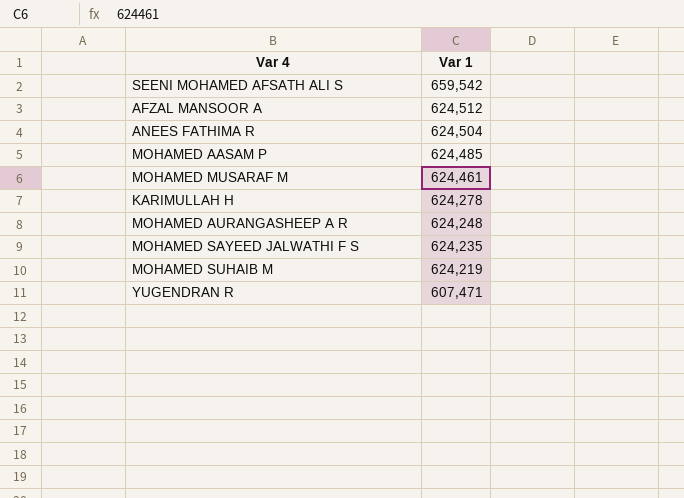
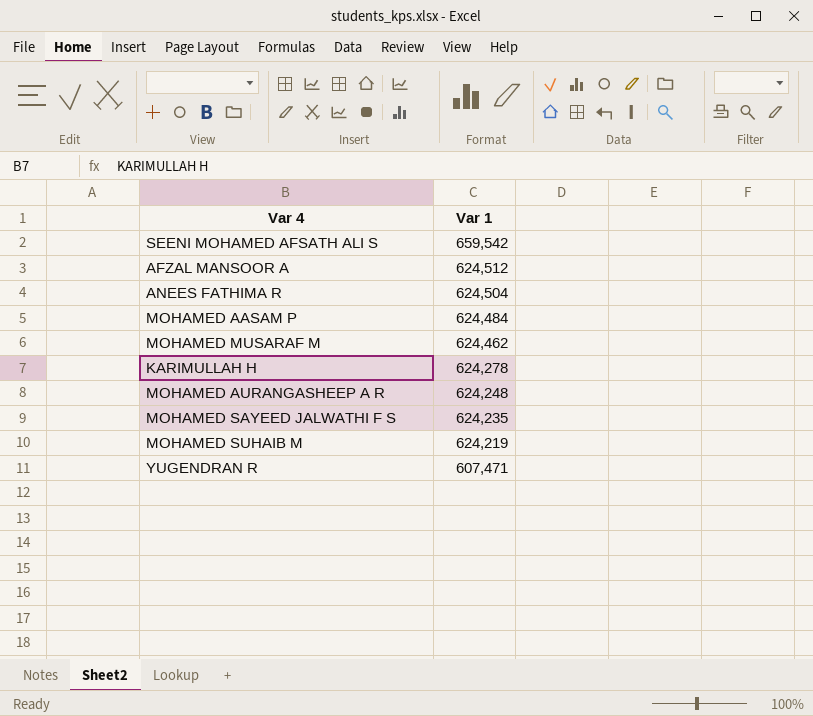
MOHAMED AASAM P | Var 1: 624,485 -> 624,484
MOHAMED MUSARAF M | Var 1: 624,461 -> 624,462

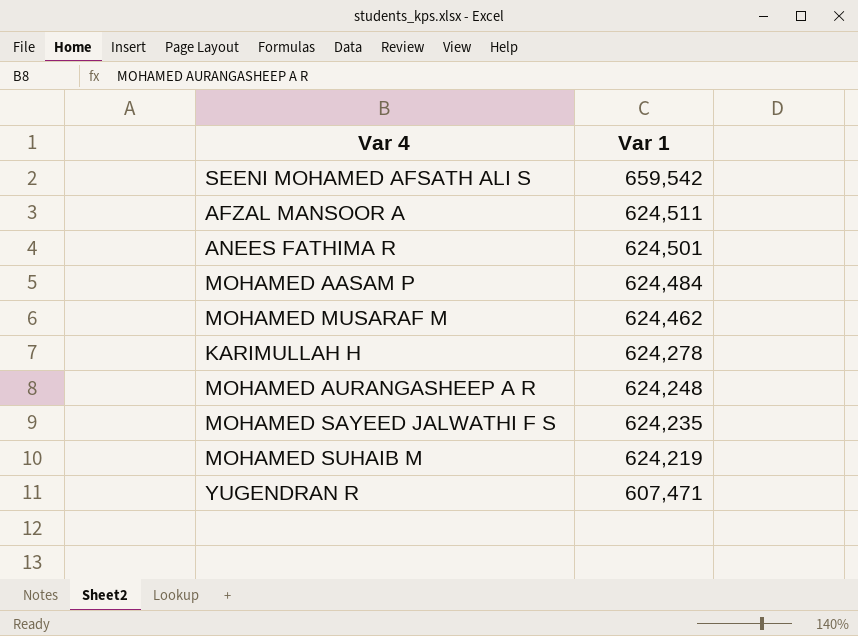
AFZAL MANSOOR A | Var 1: 624,512 -> 624,511
ANEES FATHIMA R | Var 1: 624,504 -> 624,501

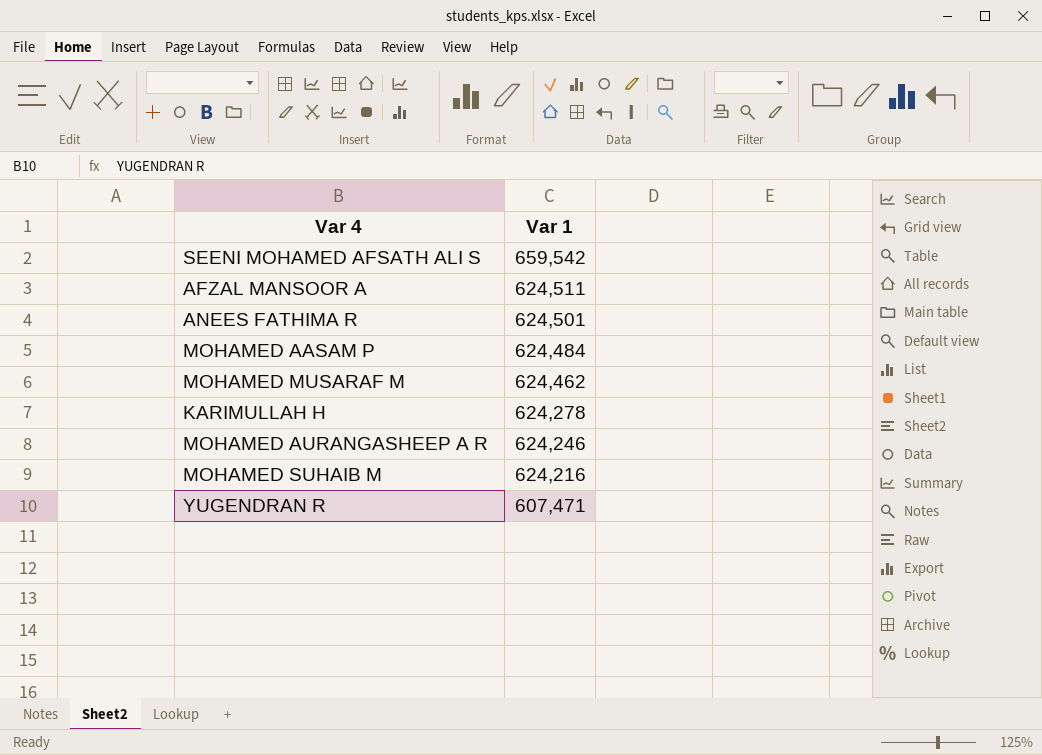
row MOHAMED SAYEED JALWATHI F S: 624,235 -> none
MOHAMED AURANGASHEEP A R | Var 1: 624,248 -> 624,246
MOHAMED SUHAIB M | Var 1: 624,219 -> 624,216

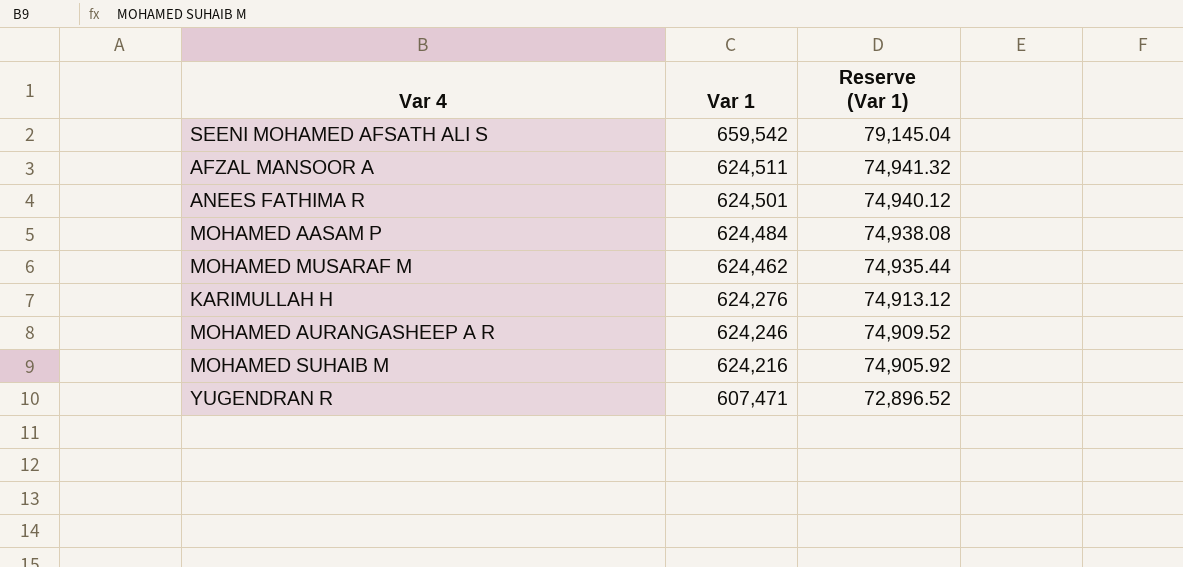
column Reserve (Var 1) | formula: none -> [Var 1] * 0.12
KARIMULLAH H | Var 1: 624,278 -> 624,276

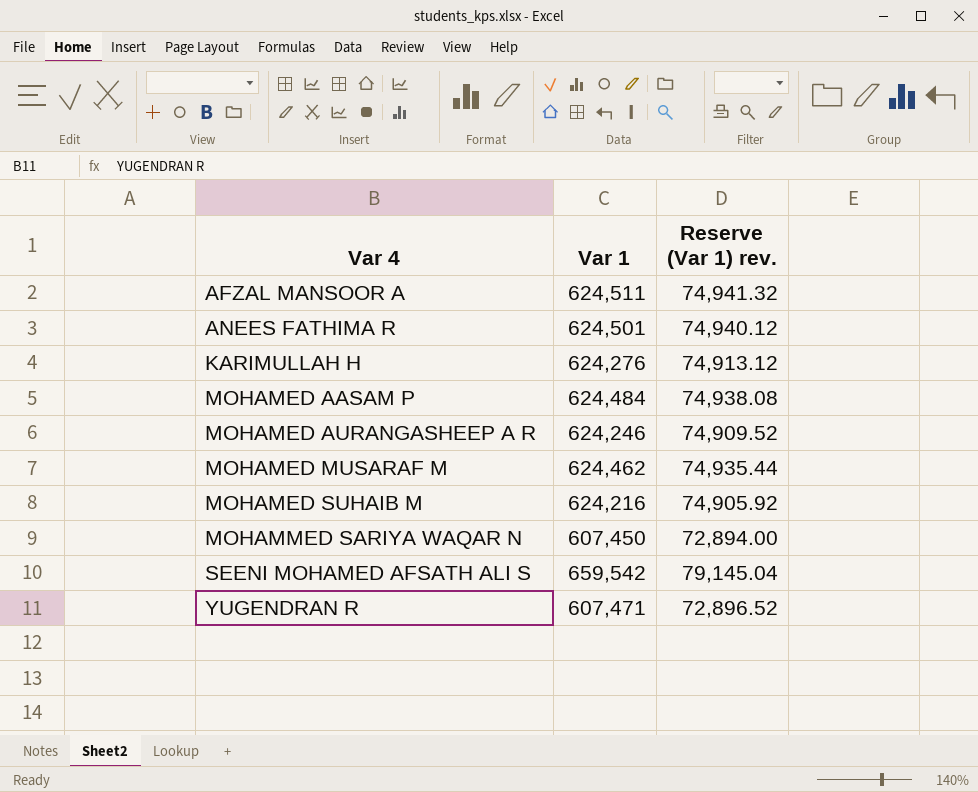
row order: Var 1 descending -> Var 4 ascending
column name: Reserve (Var 1) -> Reserve (Var 1) rev.
row MOHAMMED SARIYA WAQAR N: none -> 607,450 | 72,894.00

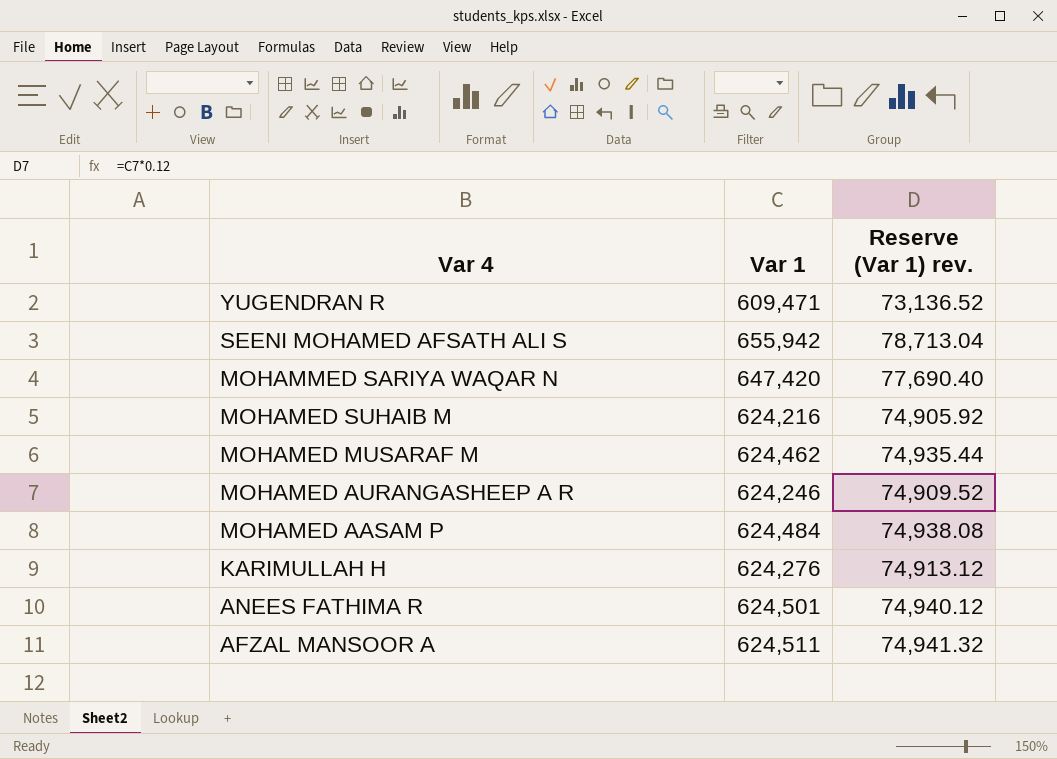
row order: Var 4 ascending -> Var 4 descending
YUGENDRAN R | Var 1: 607,471 -> 609,471
YUGENDRAN R | Reserve (Var 1) rev.: 72,896.52 -> 73,136.52
SEENI MOHAMED AFSATH ALI S | Var 1: 659,542 -> 655,942
SEENI MOHAMED AFSATH ALI S | Reserve (Var 1) rev.: 79,145.04 -> 78,713.04
MOHAMMED SARIYA WAQAR N | Var 1: 607,450 -> 647,420
MOHAMMED SARIYA WAQAR N | Reserve (Var 1) rev.: 72,894.00 -> 77,690.40

